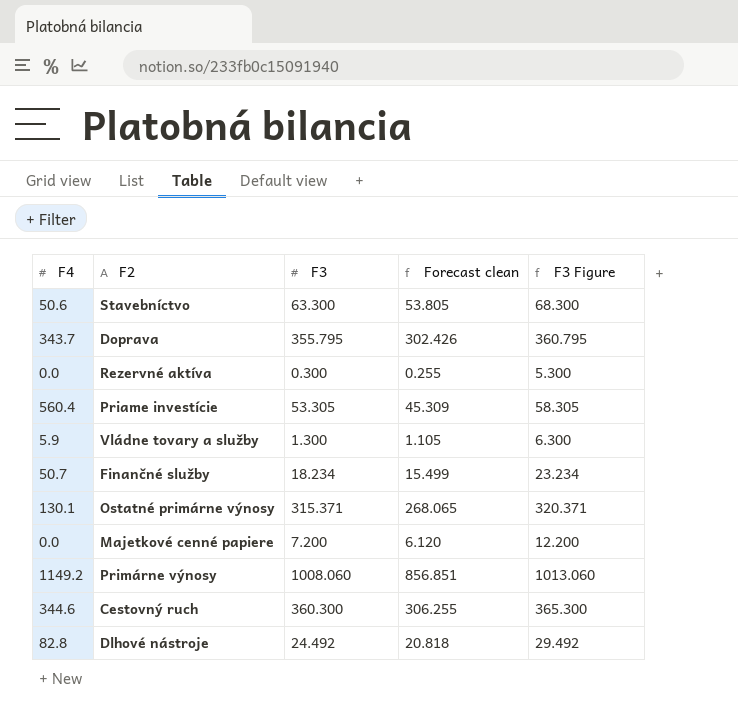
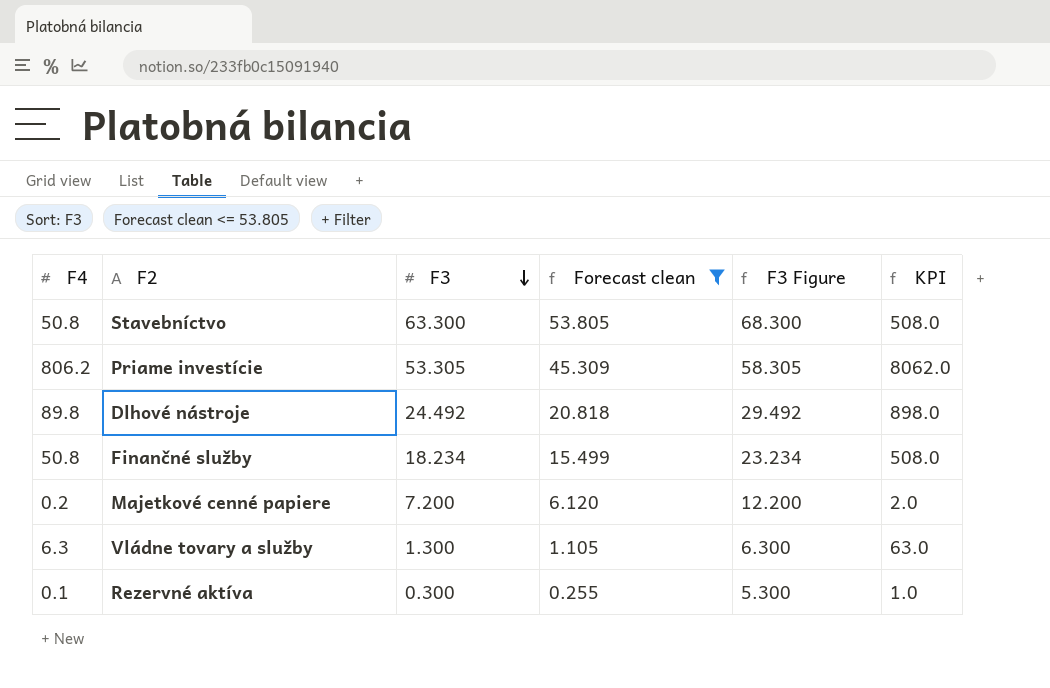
filter: none -> Forecast clean <= 53.805
row order: none -> F3 descending
column KPI | formula: none -> [F4] * 10
Stavebníctvo | F4: 50.6 -> 50.8
Priame investície | F4: 560.4 -> 806.2
Dlhové nástroje | F4: 82.8 -> 89.8
Finančné služby | F4: 50.7 -> 50.8
Majetkové cenné papiere | F4: 0.0 -> 0.2
Vládne tovary a služby | F4: 5.9 -> 6.3
Rezervné aktíva | F4: 0.0 -> 0.1

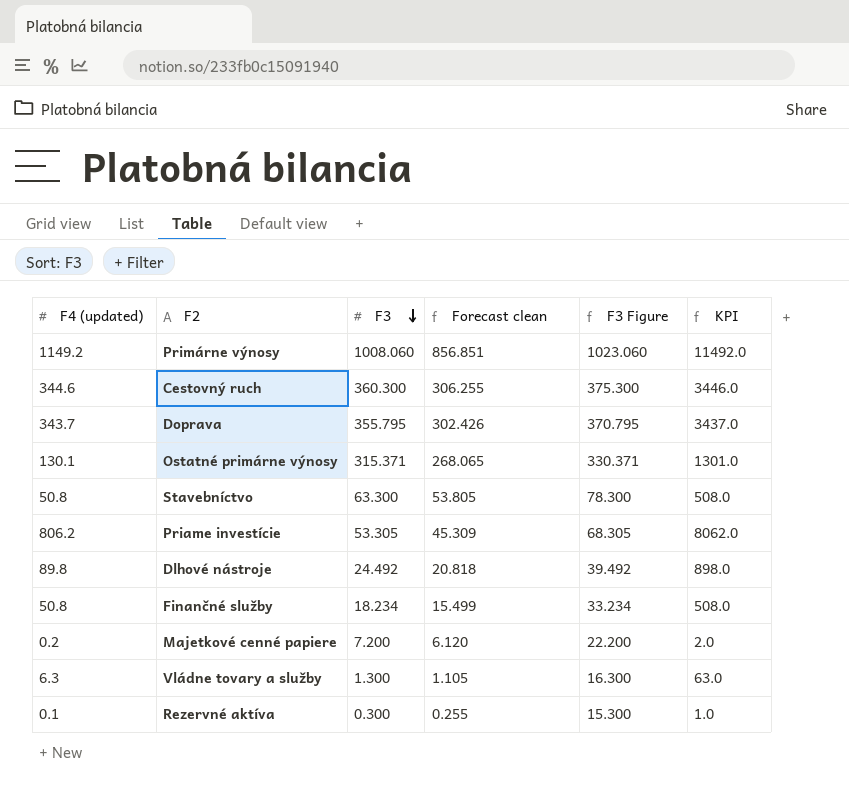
filter: Forecast clean <= 53.805 -> none
column name: F4 -> F4 (updated)
column F3 Figure | formula: [F3] + 5 -> [F3] + 15

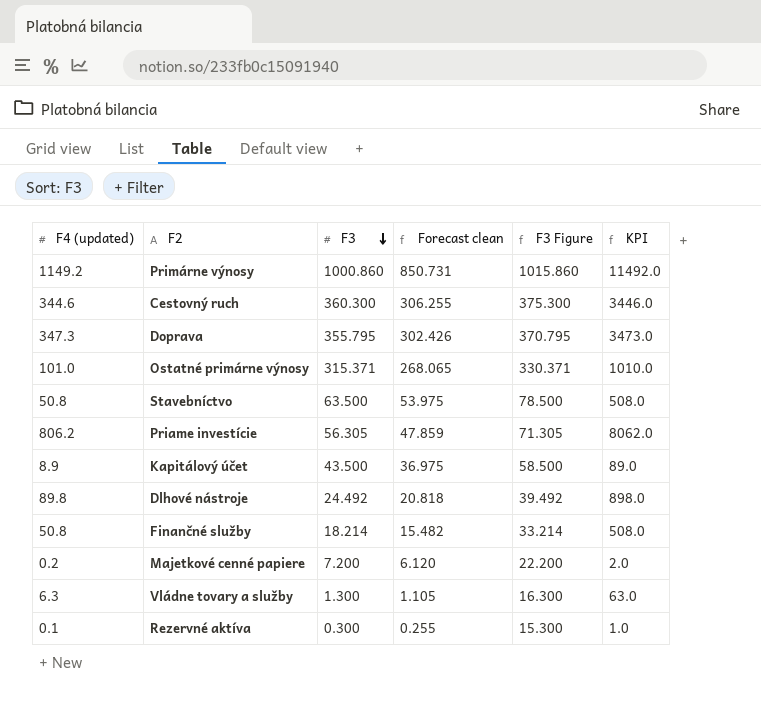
Primárne výnosy | F3: 1008.060 -> 1000.860
Primárne výnosy | Forecast clean: 856.851 -> 850.731
Primárne výnosy | F3 Figure: 1023.060 -> 1015.860
Doprava | F4 (updated): 343.7 -> 347.3
Doprava | KPI: 3437.0 -> 3473.0
Ostatné primárne výnosy | F4 (updated): 130.1 -> 101.0
Ostatné primárne výnosy | KPI: 1301.0 -> 1010.0
Stavebníctvo | F3: 63.300 -> 63.500
Stavebníctvo | Forecast clean: 53.805 -> 53.975
Stavebníctvo | F3 Figure: 78.300 -> 78.500
Priame investície | F3: 53.305 -> 56.305
Priame investície | Forecast clean: 45.309 -> 47.859
Priame investície | F3 Figure: 68.305 -> 71.305
row Kapitálový účet: none -> 8.9 | 43.500 | 36.975 | 58.500 | 89.0
Finančné služby | F3: 18.234 -> 18.214
Finančné služby | Forecast clean: 15.499 -> 15.482
Finančné služby | F3 Figure: 33.234 -> 33.214

